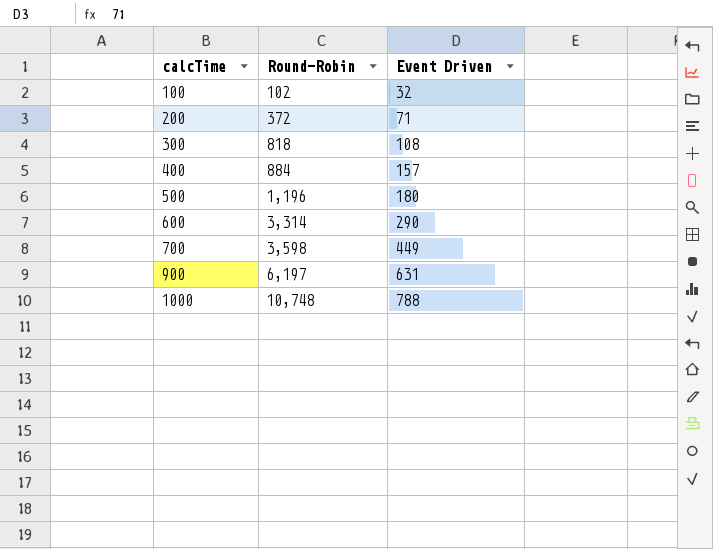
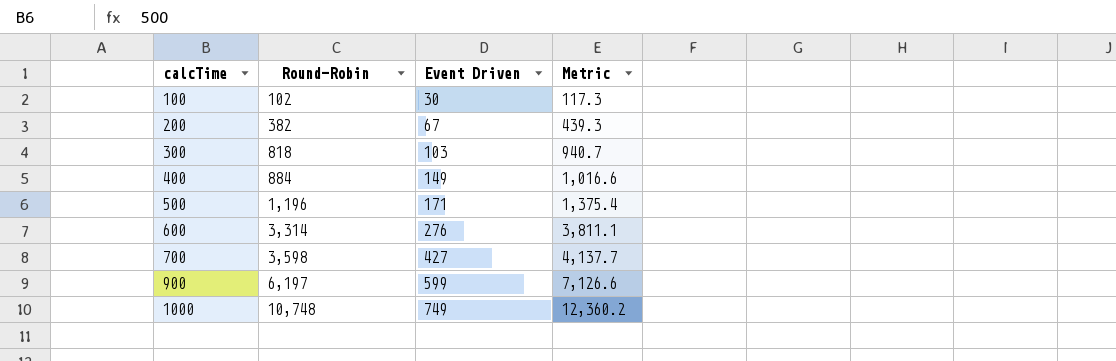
column Metric | formula: none -> [Round-Robin] * 1.15
100 | Event Driven: 32 -> 30
200 | Round-Robin: 372 -> 382
200 | Event Driven: 71 -> 67
300 | Event Driven: 108 -> 103
400 | Event Driven: 157 -> 149
500 | Event Driven: 180 -> 171
600 | Event Driven: 290 -> 276
700 | Event Driven: 449 -> 427
900 | Event Driven: 631 -> 599
1000 | Event Driven: 788 -> 749

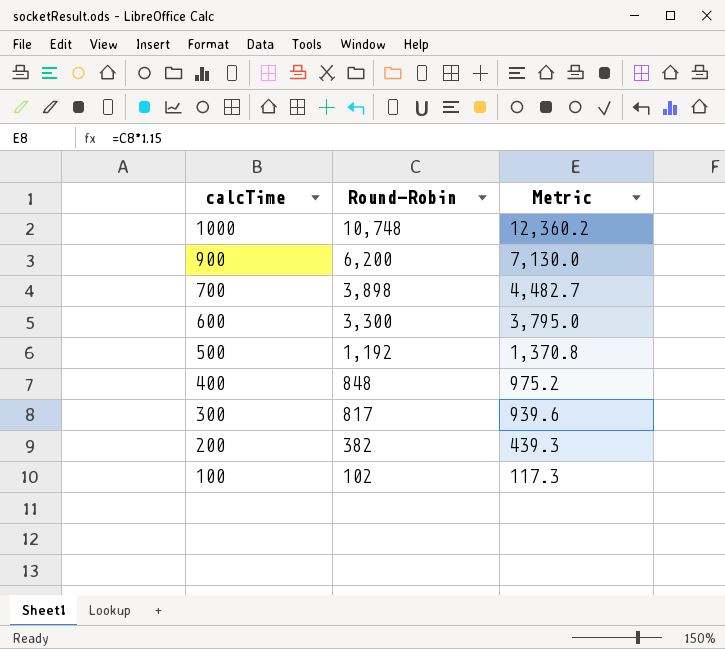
row order: calcTime ascending -> calcTime descending
column Event Driven | position: 3 -> none
900 | Round-Robin: 6,197 -> 6,200
900 | Metric: 7,126.6 -> 7,130.0
700 | Round-Robin: 3,598 -> 3,898
700 | Metric: 4,137.7 -> 4,482.7
600 | Round-Robin: 3,314 -> 3,300
600 | Metric: 3,811.1 -> 3,795.0
500 | Round-Robin: 1,196 -> 1,192
500 | Metric: 1,375.4 -> 1,370.8
400 | Round-Robin: 884 -> 848
400 | Metric: 1,016.6 -> 975.2
300 | Round-Robin: 818 -> 817
300 | Metric: 940.7 -> 939.6

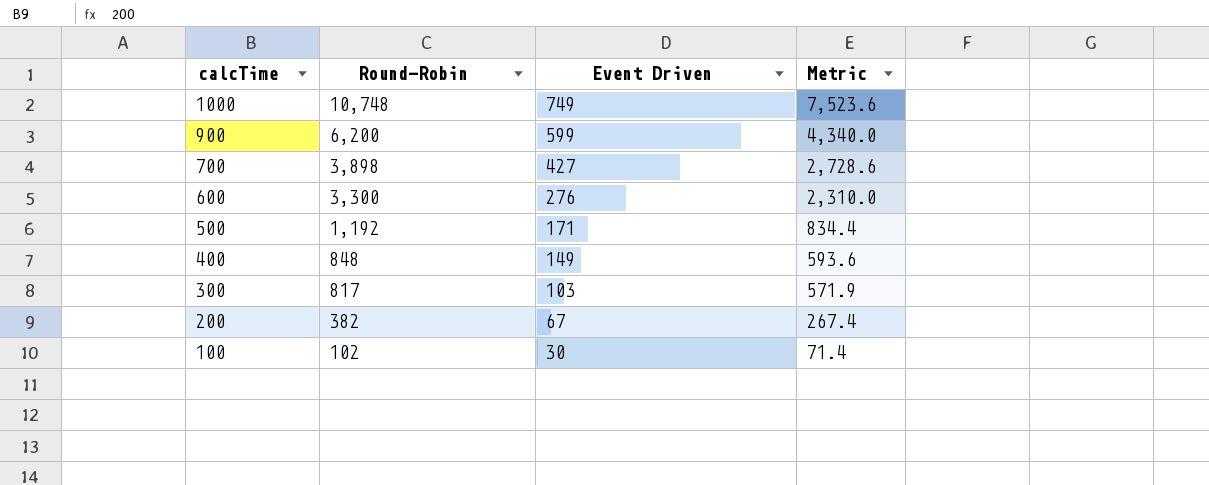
column Event Driven | position: none -> 3
column Metric | formula: [Round-Robin] * 1.15 -> [Round-Robin] * 0.7

